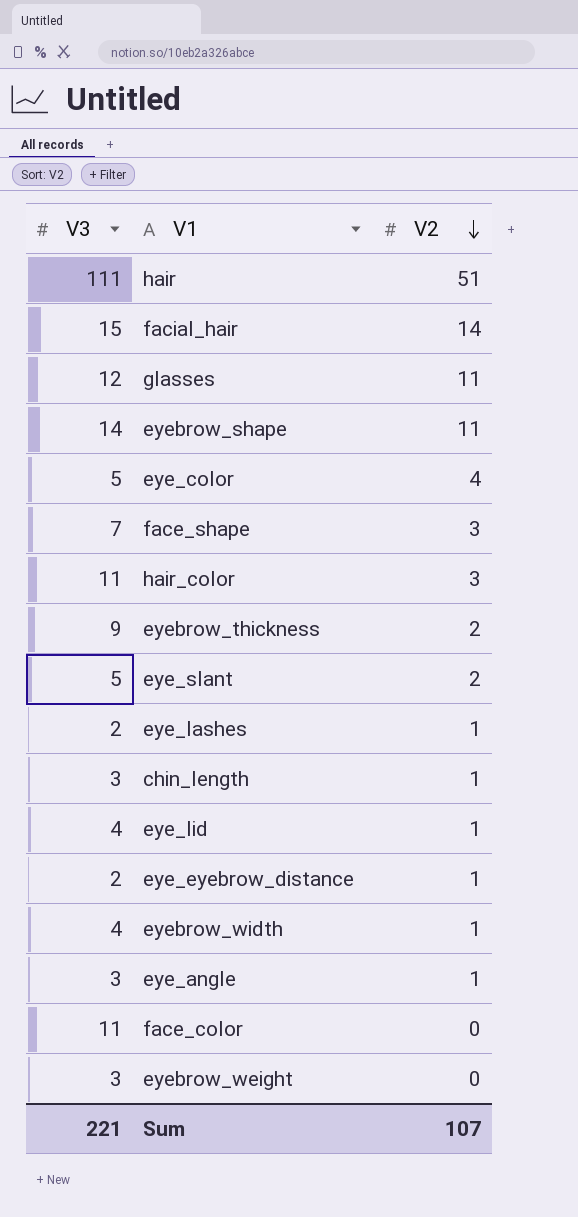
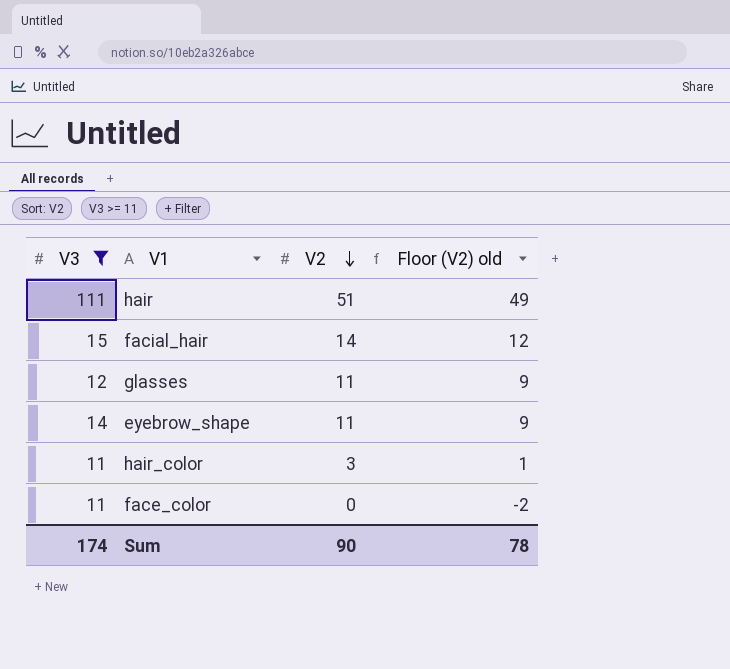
filter: none -> V3 >= 11
column Floor (V2) old | formula: none -> [V2] - 2
Sum | V3: 221 -> 174
Sum | V2: 107 -> 90

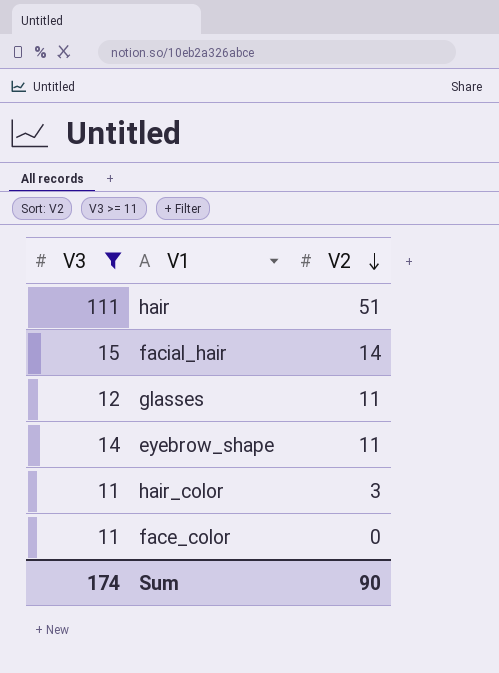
column Floor (V2) old | formula: [V2] - 2 -> none

